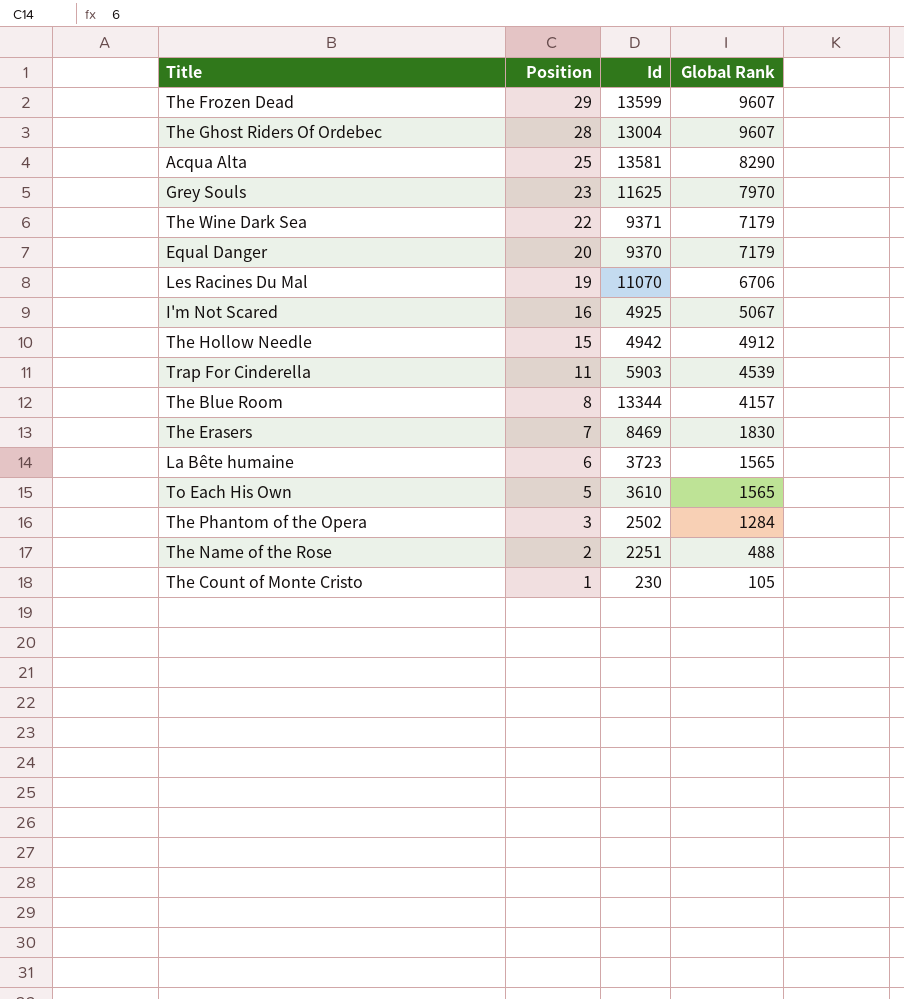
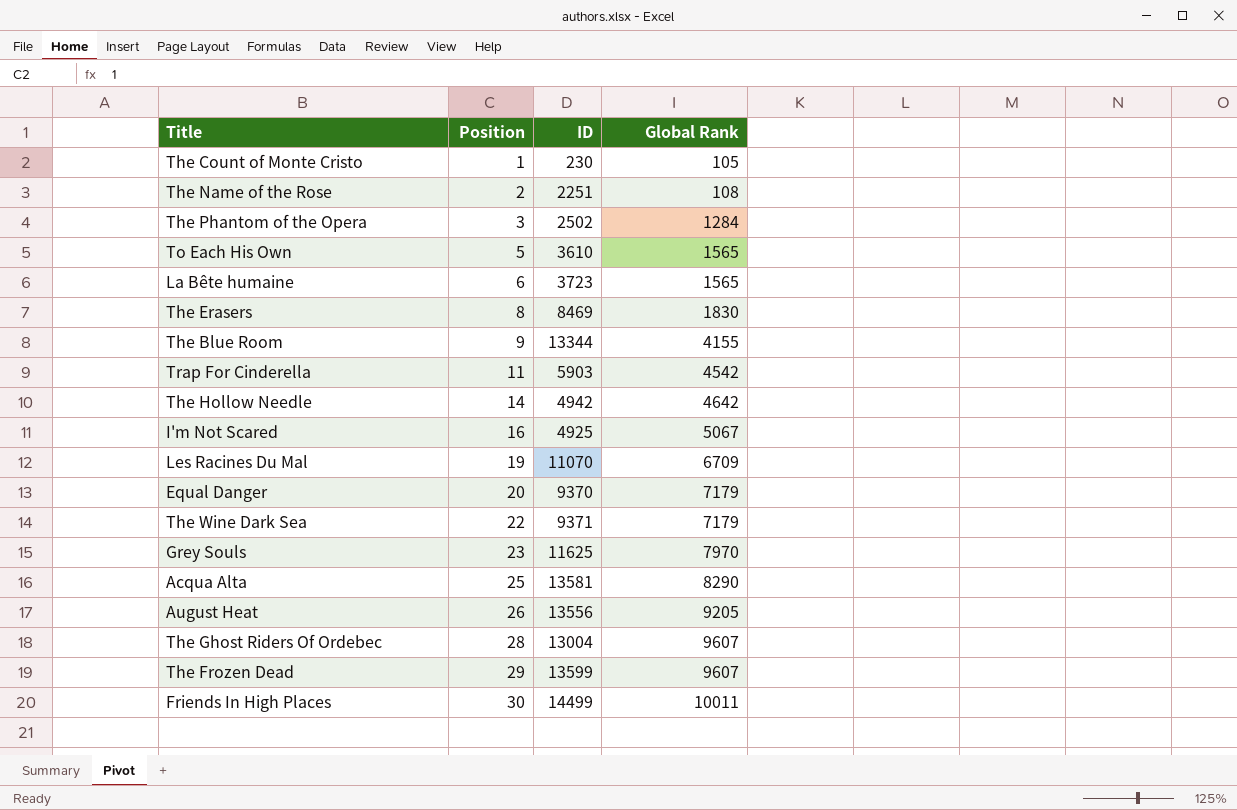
row order: Position descending -> Position ascending
column name: Id -> ID
The Name of the Rose | Global Rank: 488 -> 108
The Erasers | Position: 7 -> 8
The Blue Room | Position: 8 -> 9
The Blue Room | Global Rank: 4157 -> 4155
Trap For Cinderella | Global Rank: 4539 -> 4542
The Hollow Needle | Position: 15 -> 14
The Hollow Needle | Global Rank: 4912 -> 4642
Les Racines Du Mal | Global Rank: 6706 -> 6709
row August Heat: none -> 26 | 13556 | 9205
row Friends In High Places: none -> 30 | 14499 | 10011

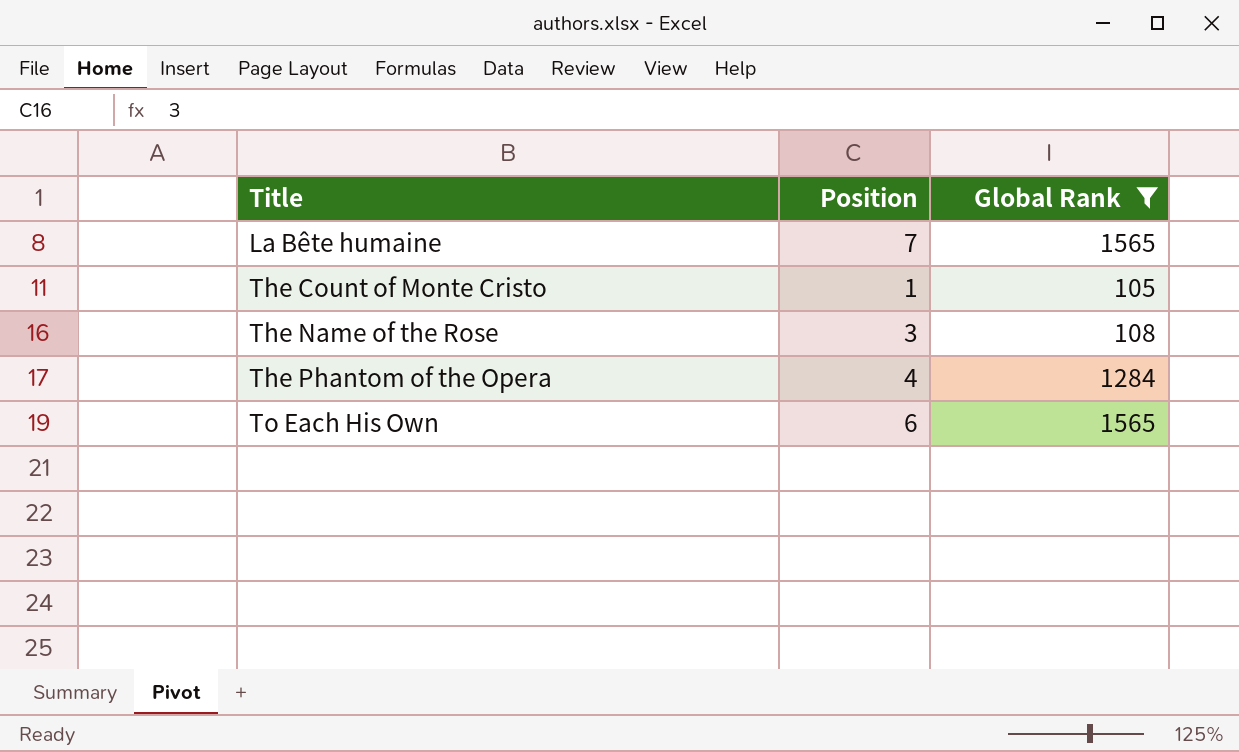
filter: none -> Global Rank <= 1565
row order: Position ascending -> Title ascending
column ID | position: 3 -> none
La Bête humaine | Position: 6 -> 7
The Name of the Rose | Position: 2 -> 3
The Phantom of the Opera | Position: 3 -> 4
To Each His Own | Position: 5 -> 6

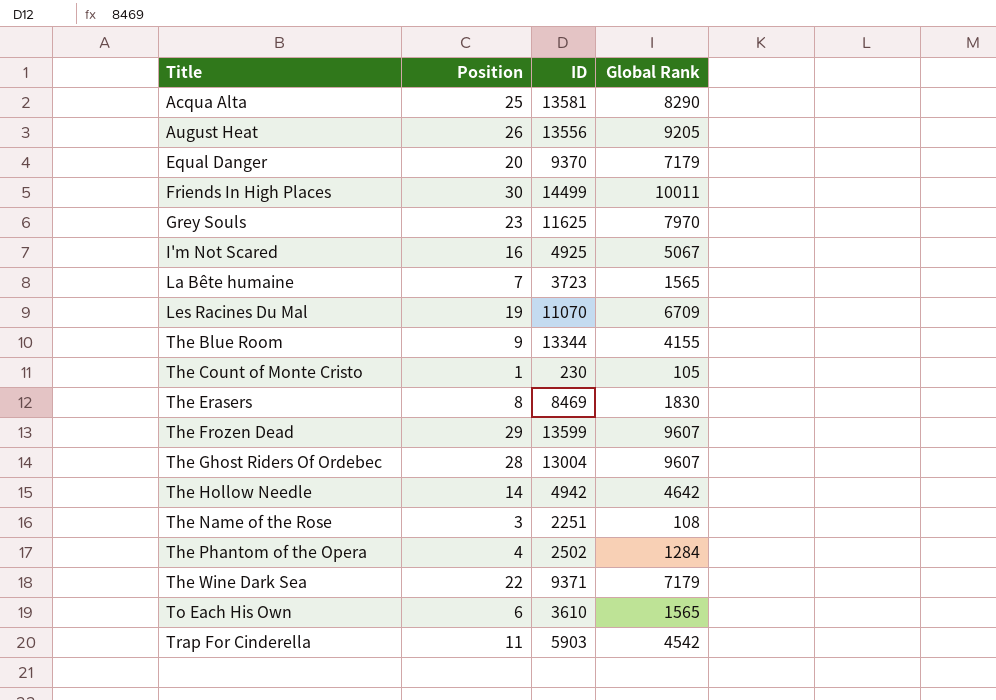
filter: Global Rank <= 1565 -> none
column ID | position: none -> 3

